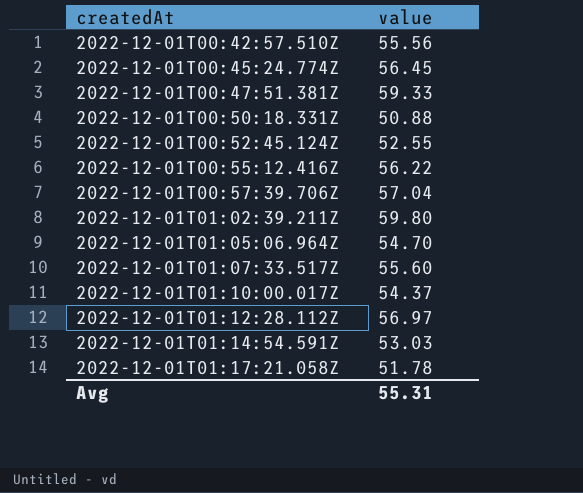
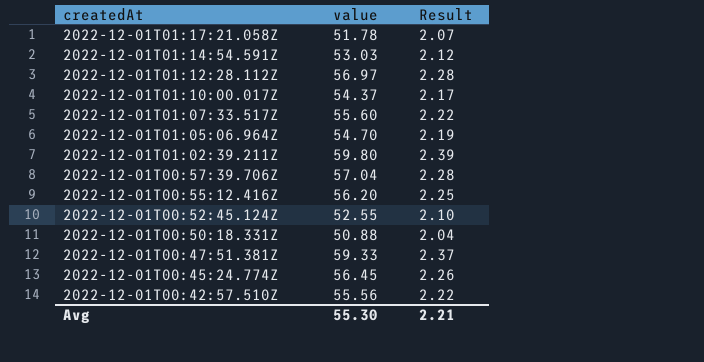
row order: createdAt ascending -> createdAt descending
column Result | formula: none -> [value] * 0.04
2022-12-01T00:55:12.416Z | value: 56.22 -> 56.20
Avg | value: 55.31 -> 55.30

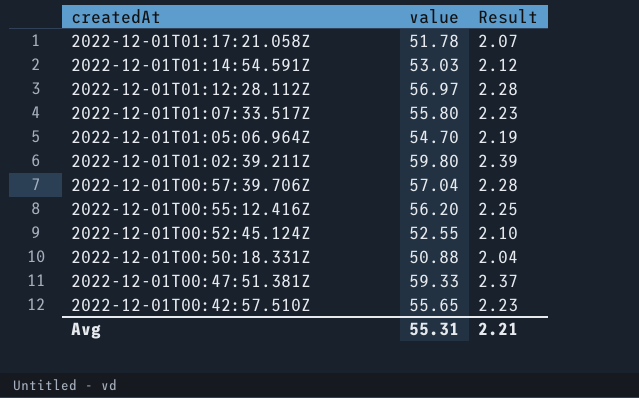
row 2022-12-01T01:10:00.017Z: 54.37 | 2.17 -> none
row 2022-12-01T00:45:24.774Z: 56.45 | 2.26 -> none
2022-12-01T01:07:33.517Z | value: 55.60 -> 55.80
2022-12-01T01:07:33.517Z | Result: 2.22 -> 2.23
2022-12-01T00:42:57.510Z | value: 55.56 -> 55.65
2022-12-01T00:42:57.510Z | Result: 2.22 -> 2.23
Avg | value: 55.30 -> 55.31

